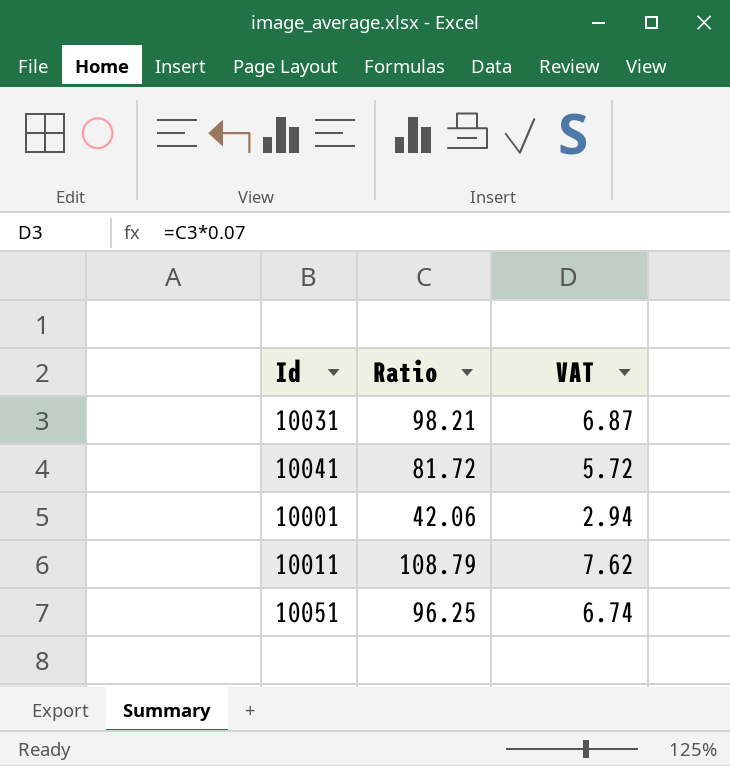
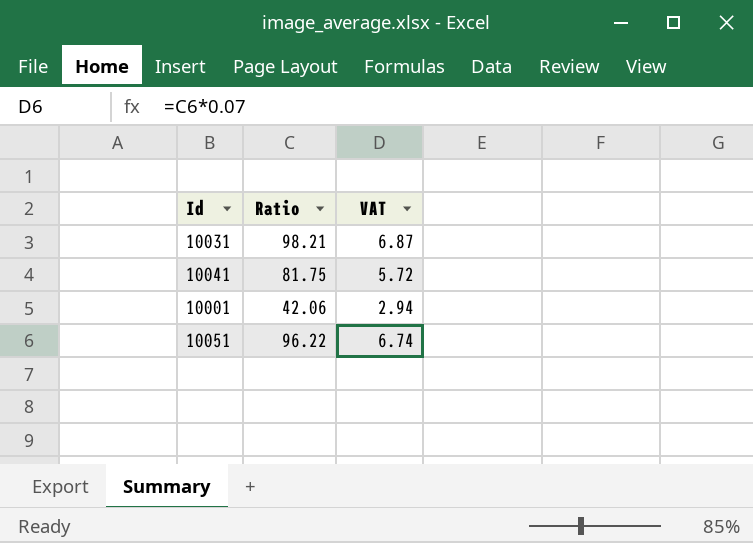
row 10011: 108.79 | 7.62 -> none
10041 | Ratio: 81.72 -> 81.75
10051 | Ratio: 96.25 -> 96.22

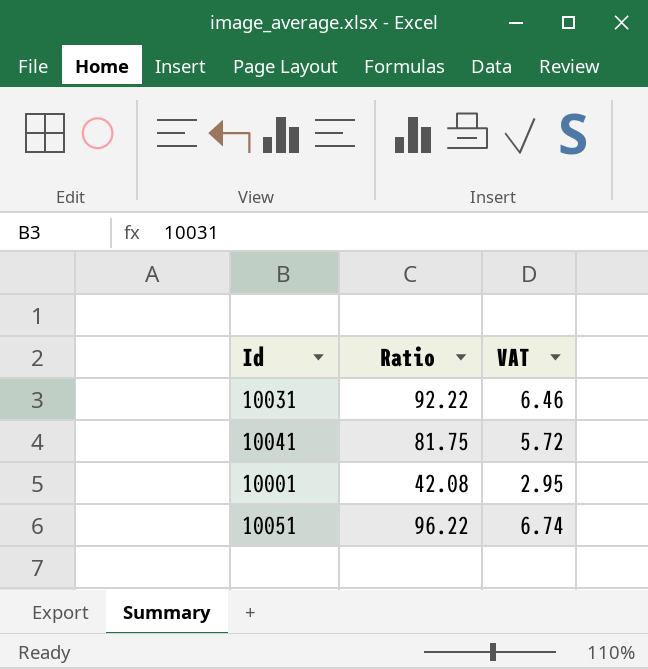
10031 | Ratio: 98.21 -> 92.22
10031 | VAT: 6.87 -> 6.46
10001 | Ratio: 42.06 -> 42.08
10001 | VAT: 2.94 -> 2.95

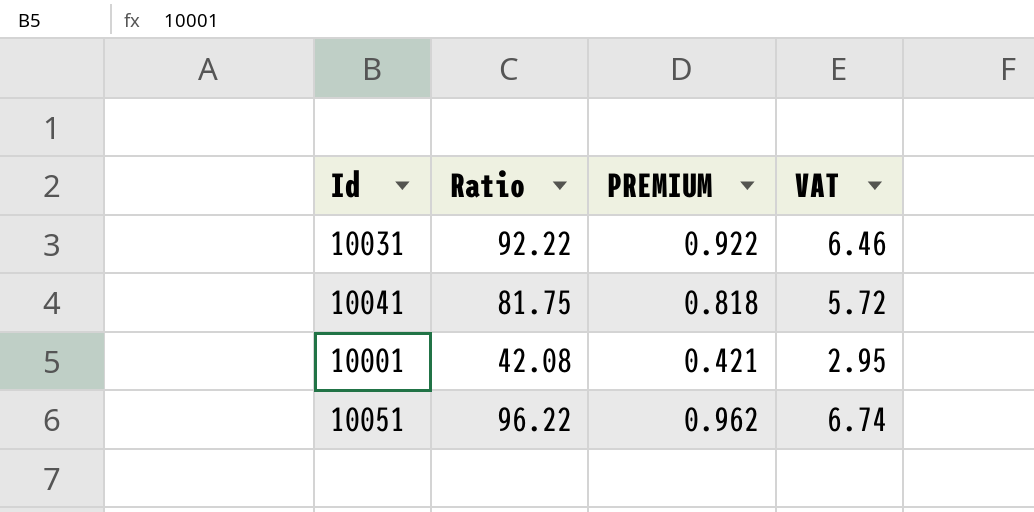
column PREMIUM | formula: none -> [Ratio] * 0.01

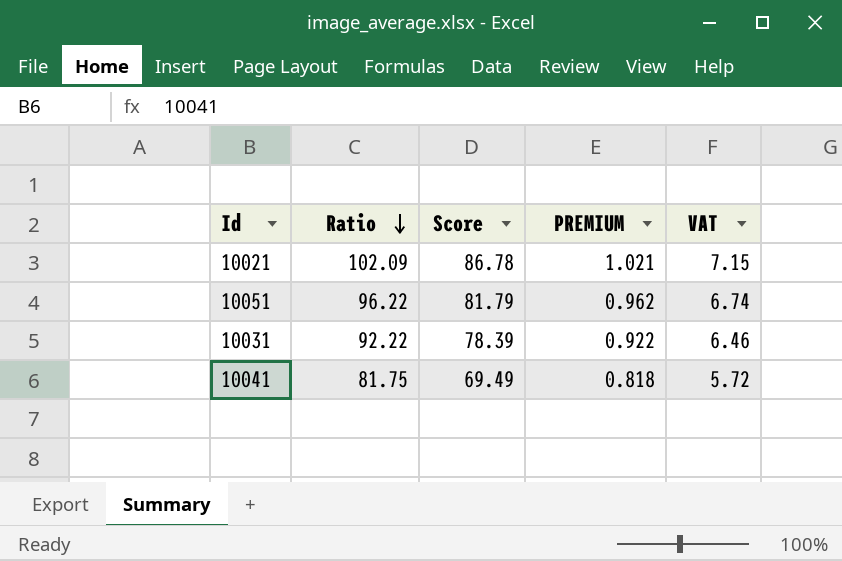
row order: none -> Ratio descending
column Score | formula: none -> [Ratio] * 0.85
row 10001: 42.08 | 0.421 | 2.95 -> none
row 10021: none -> 102.09 | 86.78 | 1.021 | 7.15

